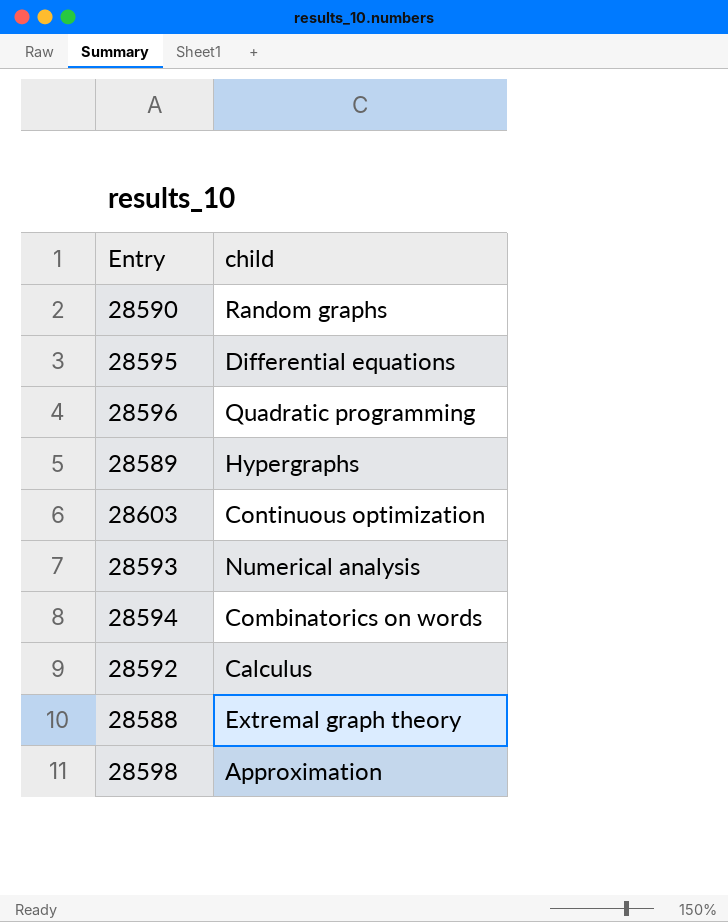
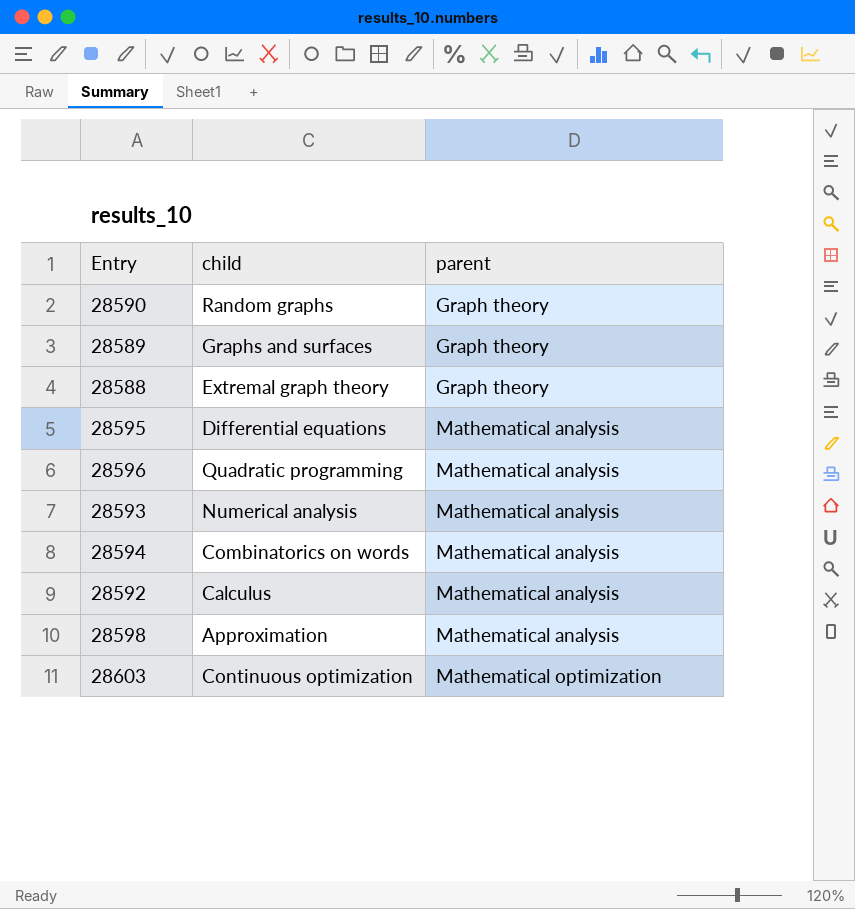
row order: none -> parent ascending
column parent | position: none -> 3
28589 | child: Hypergraphs -> Graphs and surfaces

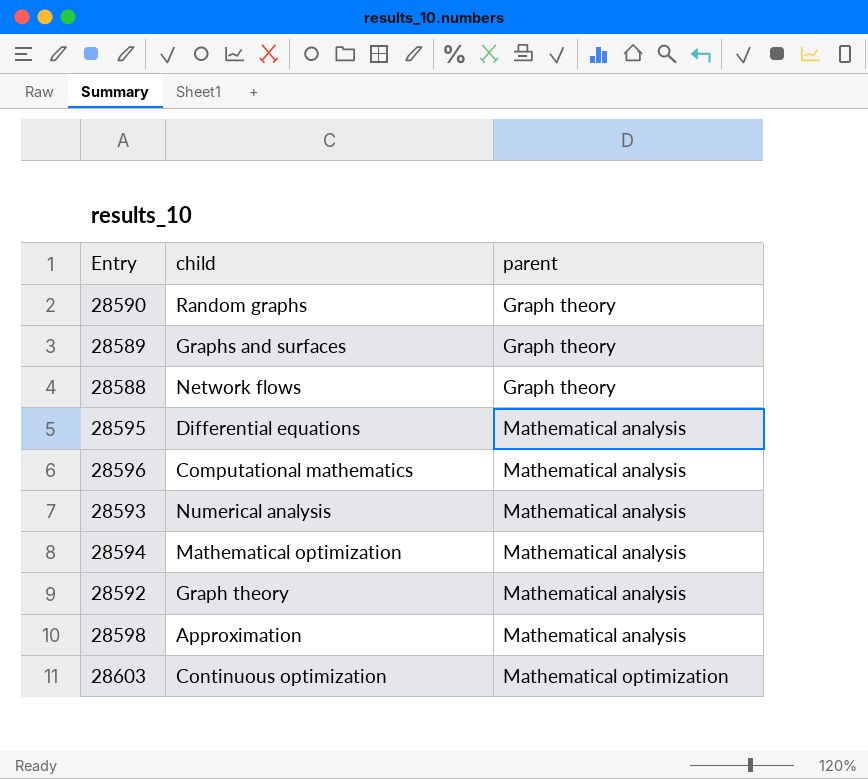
28588 | child: Extremal graph theory -> Network flows
28596 | child: Quadratic programming -> Computational mathematics
28594 | child: Combinatorics on words -> Mathematical optimization
28592 | child: Calculus -> Graph theory

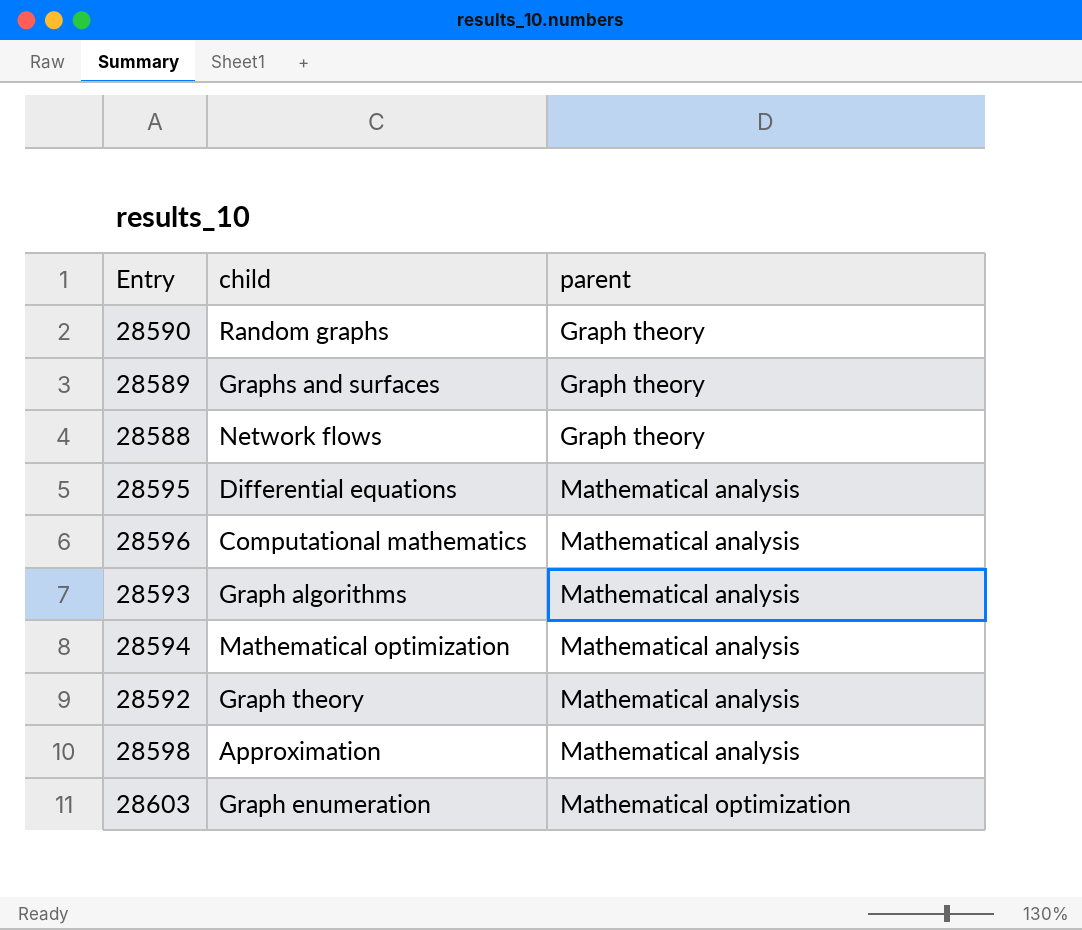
28593 | child: Numerical analysis -> Graph algorithms
28603 | child: Continuous optimization -> Graph enumeration

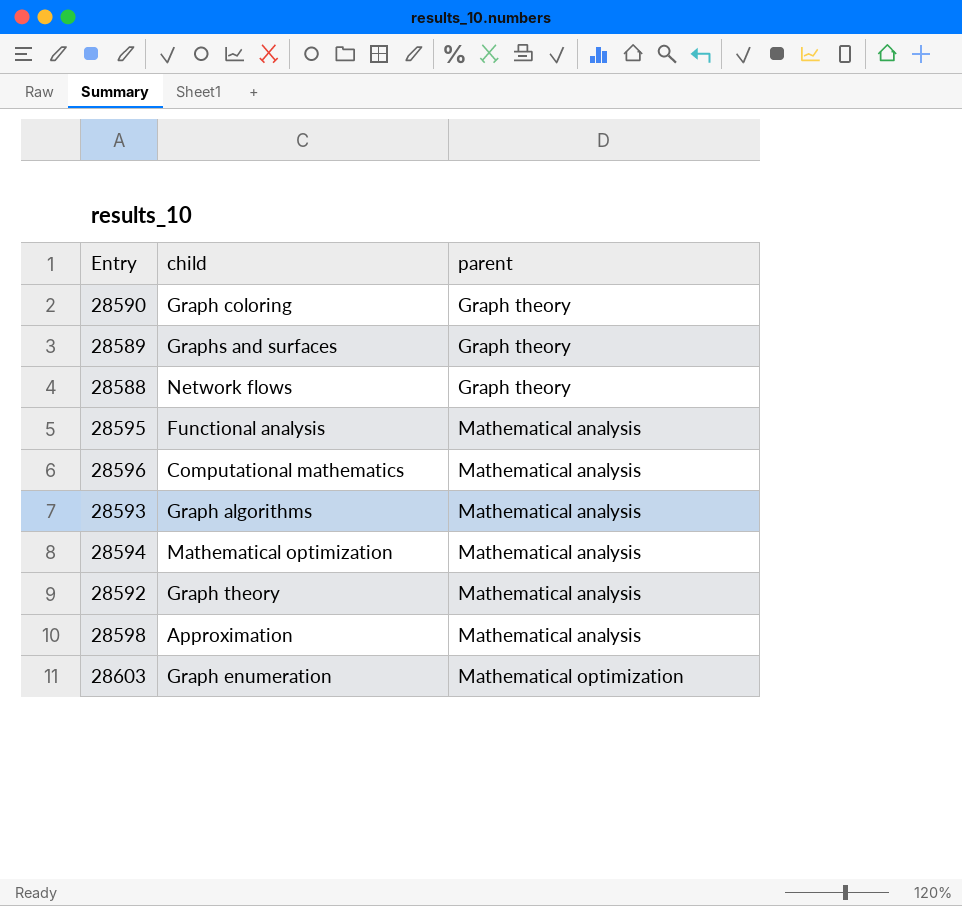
28590 | child: Random graphs -> Graph coloring
28595 | child: Differential equations -> Functional analysis

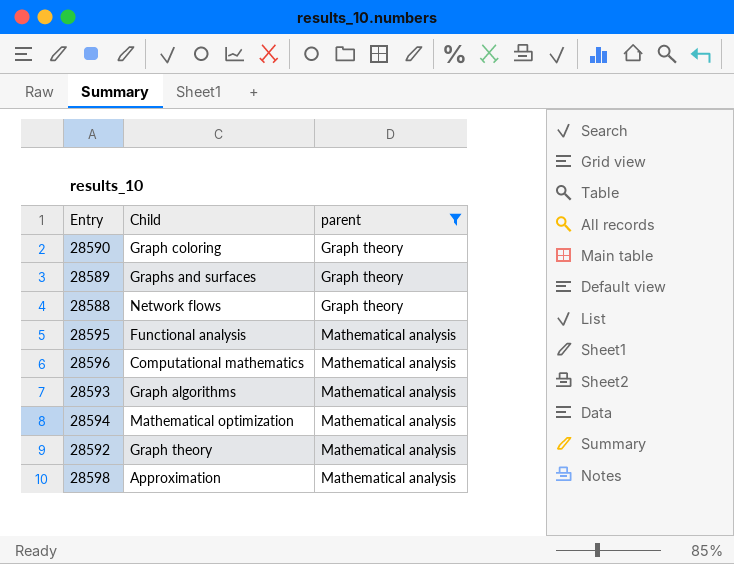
filter: none -> parent != Mathematical optimization
column name: child -> Child

